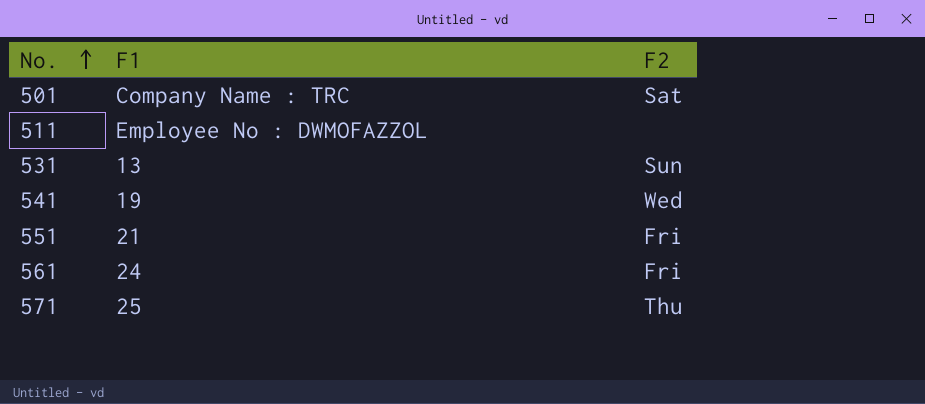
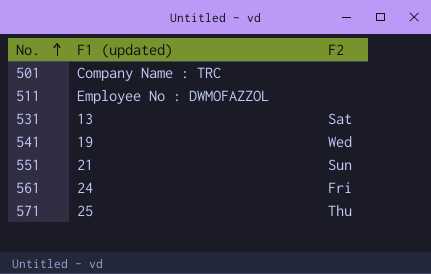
column name: F1 -> F1 (updated)
501 | F2: Sat -> none
531 | F2: Sun -> Sat
551 | F2: Fri -> Sun

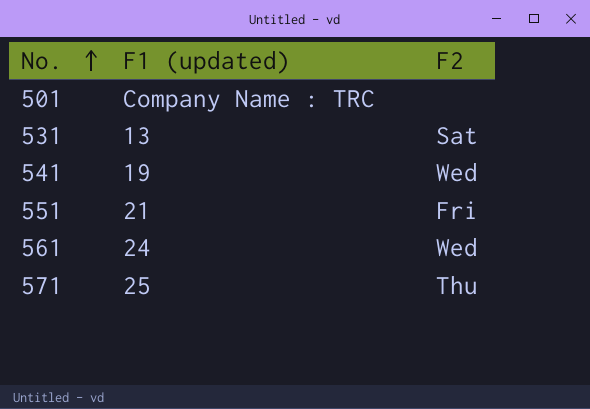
row 511: Employee No : DWMOFAZZOL | none -> none
551 | F2: Sun -> Fri
561 | F2: Fri -> Wed

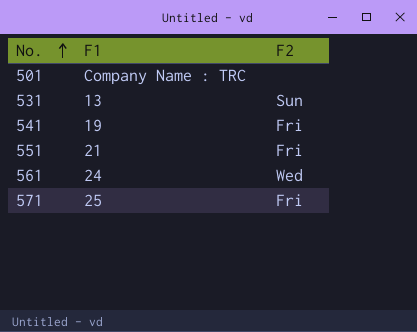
column name: F1 (updated) -> F1
531 | F2: Sat -> Sun
541 | F2: Wed -> Fri
571 | F2: Thu -> Fri

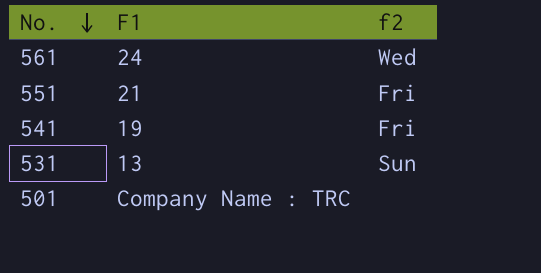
row order: No. ascending -> No. descending
column name: F2 -> f2
row 571: 25 | Fri -> none

